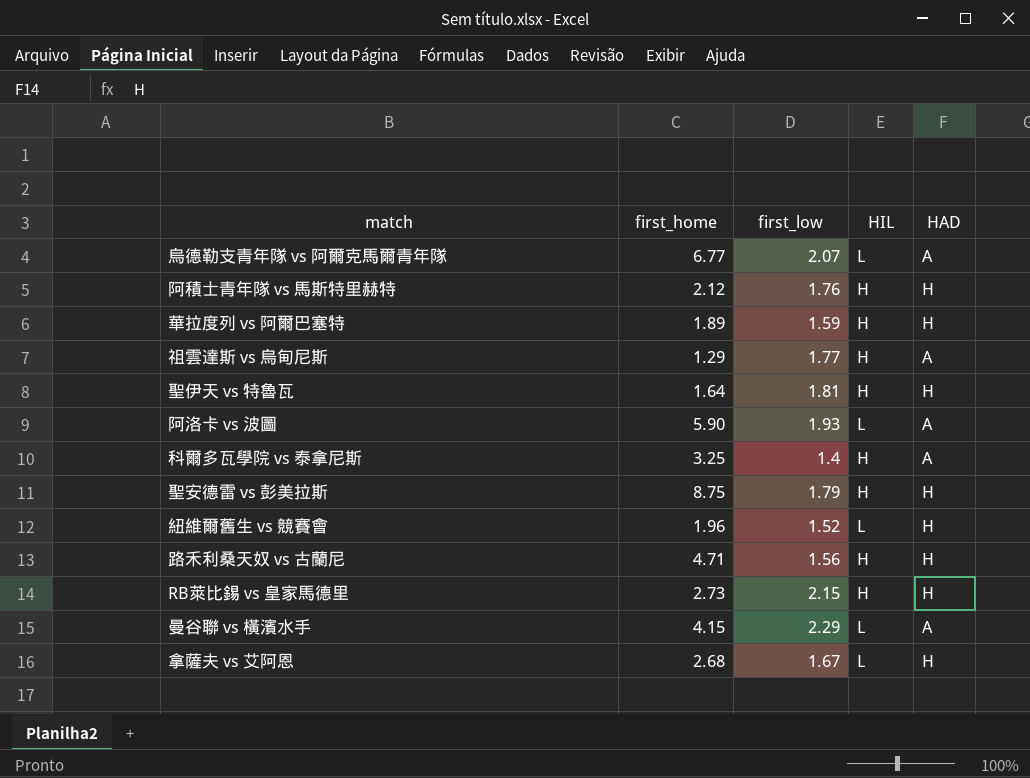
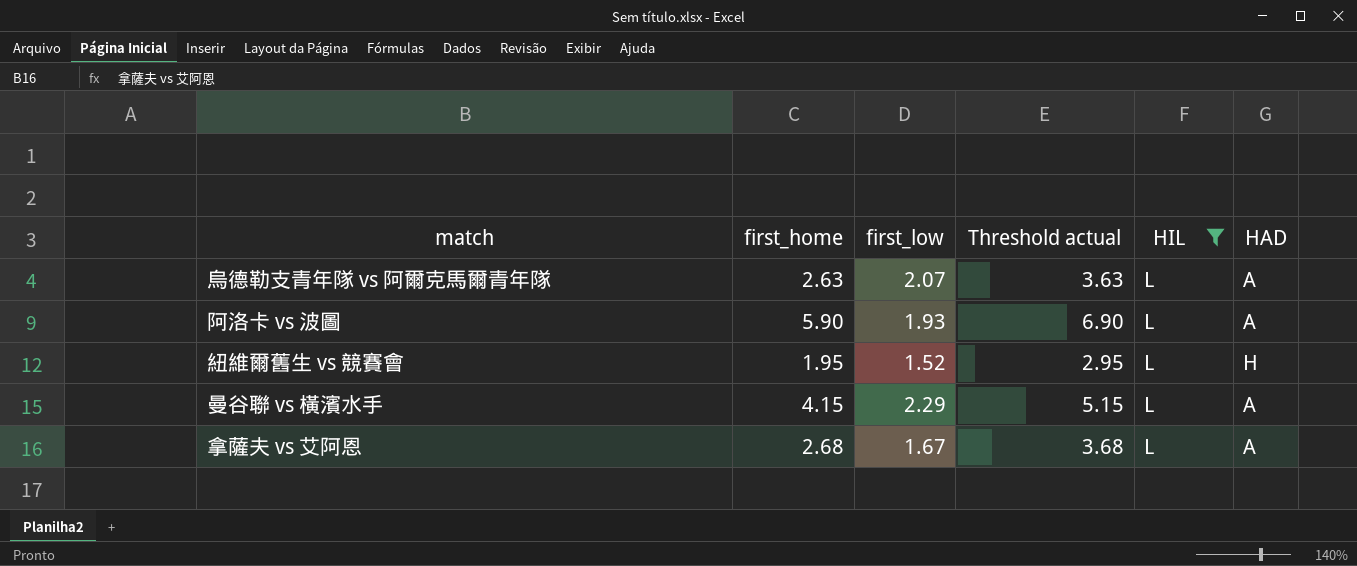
filter: none -> HIL = L
column Threshold actual | formula: none -> [first_home] + 1
烏德勒支青年隊 vs 阿爾克馬爾青年隊 | first_home: 6.77 -> 2.63
紐維爾舊生 vs 競賽會 | first_home: 1.96 -> 1.95
拿薩夫 vs 艾阿恩 | HAD: H -> A

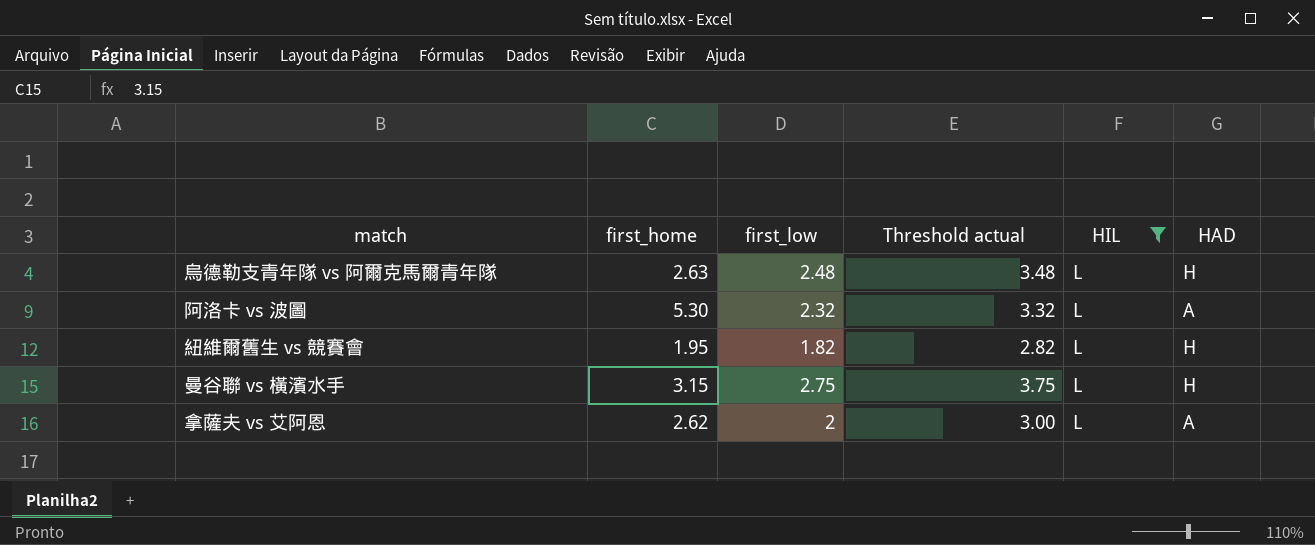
column Threshold actual | formula: [first_home] + 1 -> [first_low] + 1
烏德勒支青年隊 vs 阿爾克馬爾青年隊 | first_low: 2.07 -> 2.48
烏德勒支青年隊 vs 阿爾克馬爾青年隊 | HAD: A -> H
阿洛卡 vs 波圖 | first_home: 5.90 -> 5.30
阿洛卡 vs 波圖 | first_low: 1.93 -> 2.32
紐維爾舊生 vs 競賽會 | first_low: 1.52 -> 1.82
曼谷聯 vs 橫濱水手 | first_home: 4.15 -> 3.15
曼谷聯 vs 橫濱水手 | first_low: 2.29 -> 2.75
曼谷聯 vs 橫濱水手 | HAD: A -> H
拿薩夫 vs 艾阿恩 | first_home: 2.68 -> 2.62
拿薩夫 vs 艾阿恩 | first_low: 1.67 -> 2

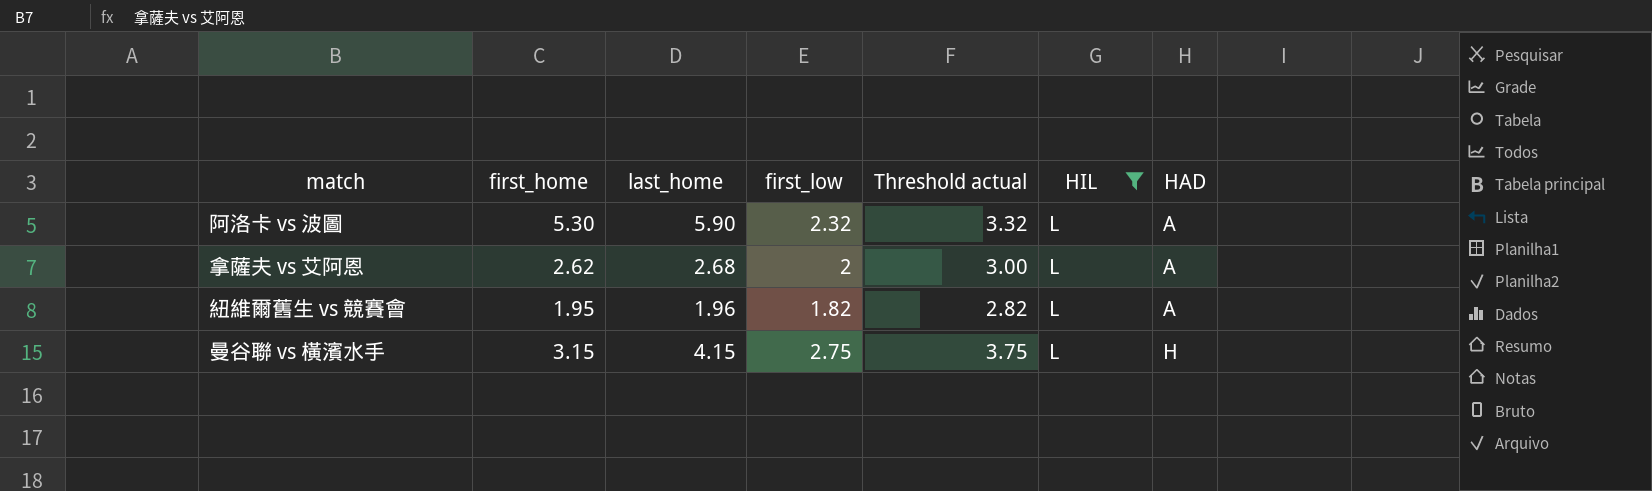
row order: none -> HAD ascending
column last_home | position: none -> 3
row 烏德勒支青年隊 vs 阿爾克馬爾青年隊: 2.63 | 2.48 | 3.48 | L | H -> none
紐維爾舊生 vs 競賽會 | HAD: H -> A

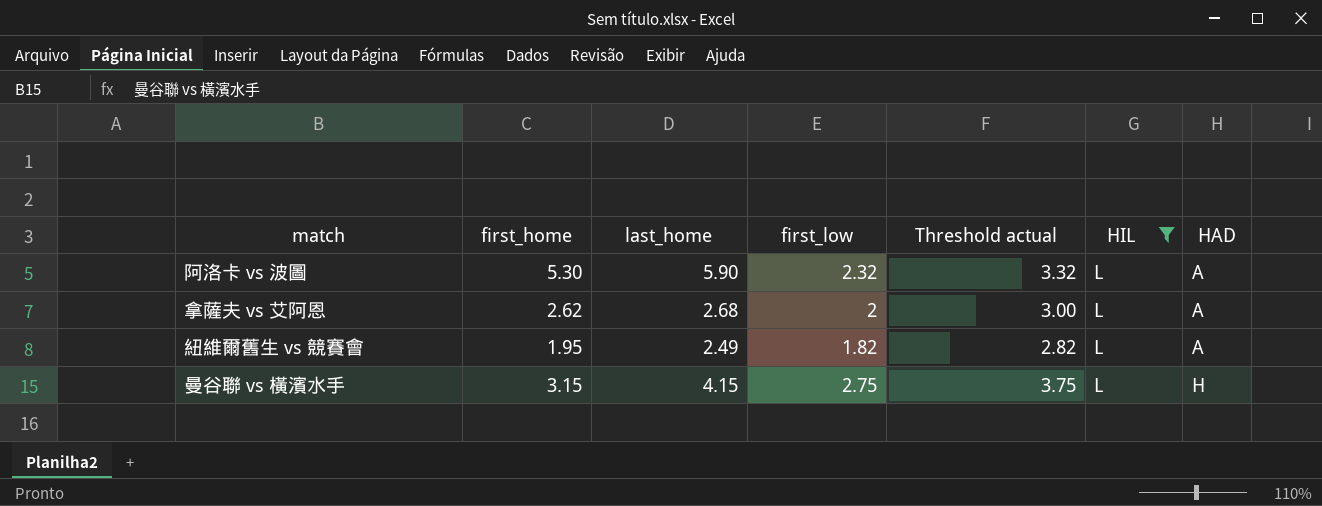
紐維爾舊生 vs 競賽會 | last_home: 1.96 -> 2.49

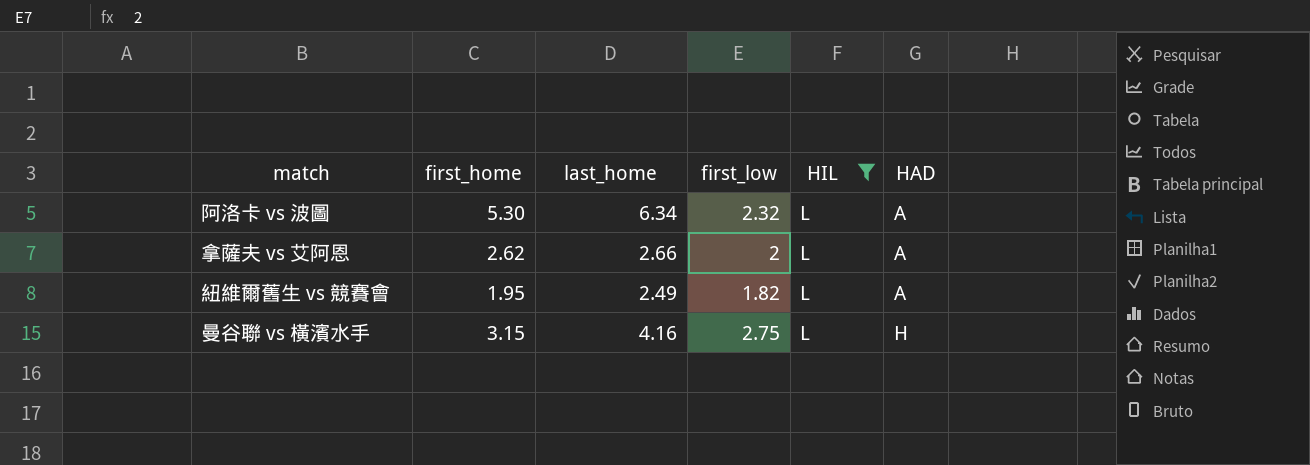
column Threshold actual | formula: [first_low] + 1 -> none
阿洛卡 vs 波圖 | last_home: 5.90 -> 6.34
拿薩夫 vs 艾阿恩 | last_home: 2.68 -> 2.66
曼谷聯 vs 橫濱水手 | last_home: 4.15 -> 4.16

